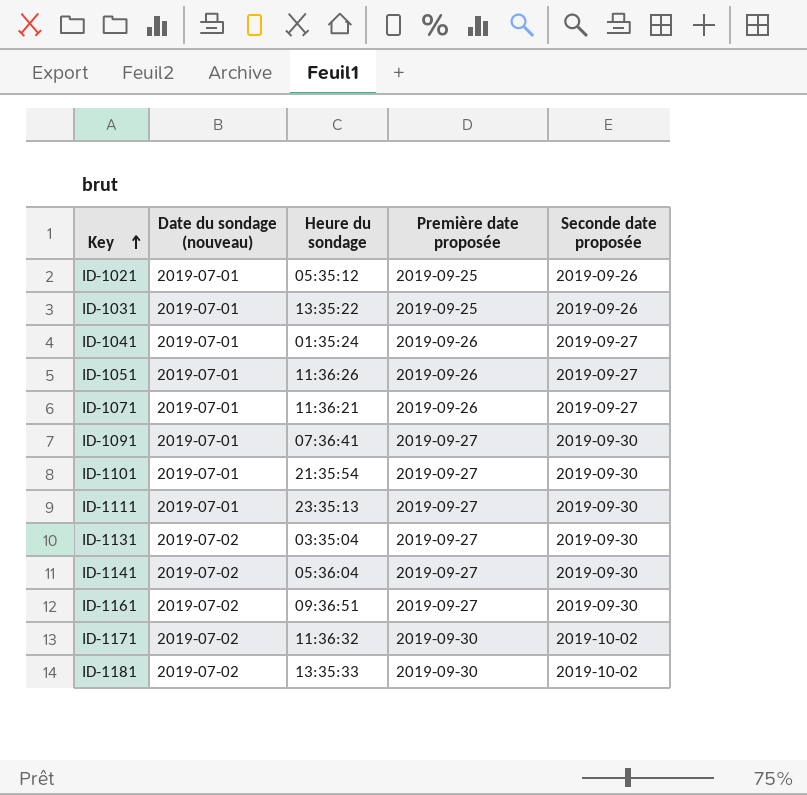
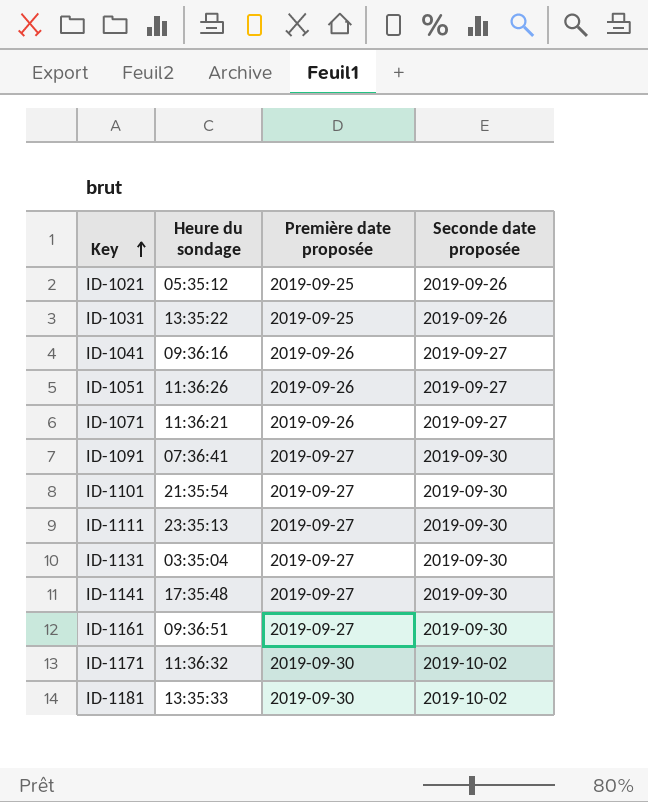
column Date du sondage (nouveau) | position: 2 -> none
ID-1041 | Heure du sondage: 01:35:24 -> 09:36:16
ID-1141 | Heure du sondage: 05:36:04 -> 17:35:48

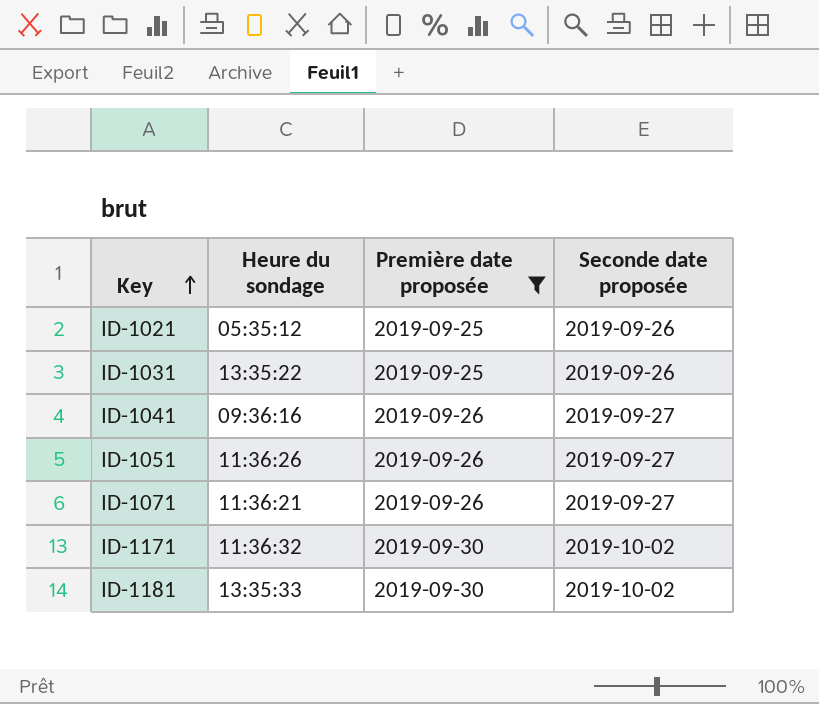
filter: none -> Première date proposée != 2019-09-27

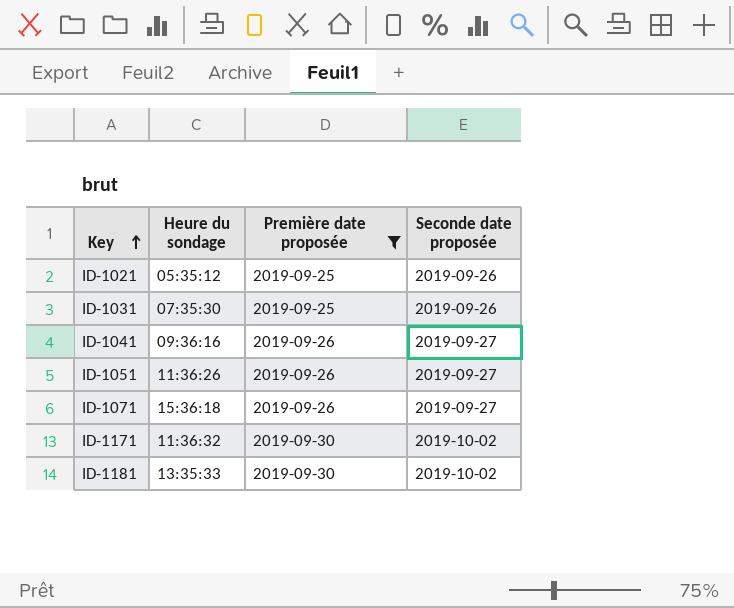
ID-1031 | Heure du sondage: 13:35:22 -> 07:35:30
ID-1071 | Heure du sondage: 11:36:21 -> 15:36:18

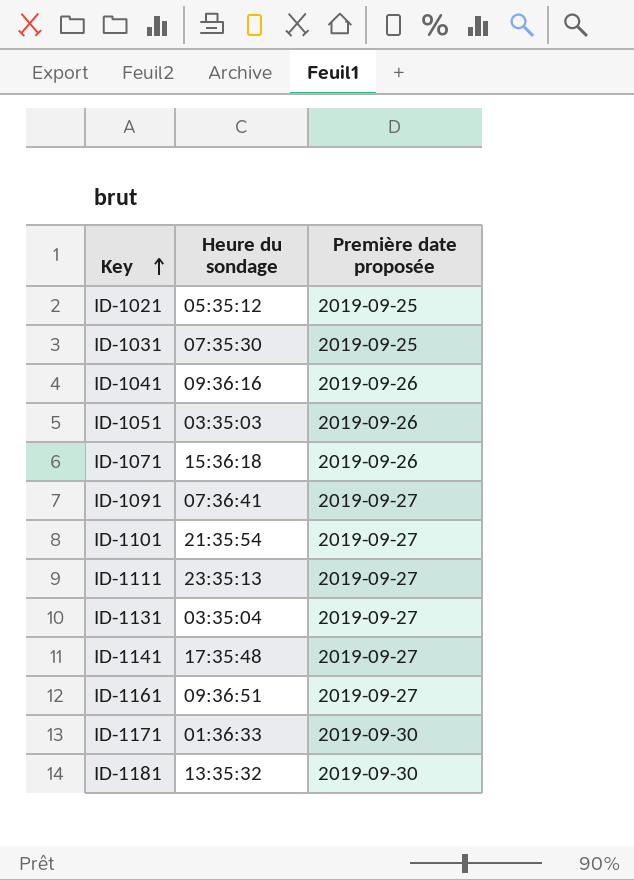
filter: Première date proposée != 2019-09-27 -> none
column Seconde date proposée | position: 4 -> none
ID-1051 | Heure du sondage: 11:36:26 -> 03:35:03
ID-1171 | Heure du sondage: 11:36:32 -> 01:36:33
ID-1181 | Heure du sondage: 13:35:33 -> 13:35:32

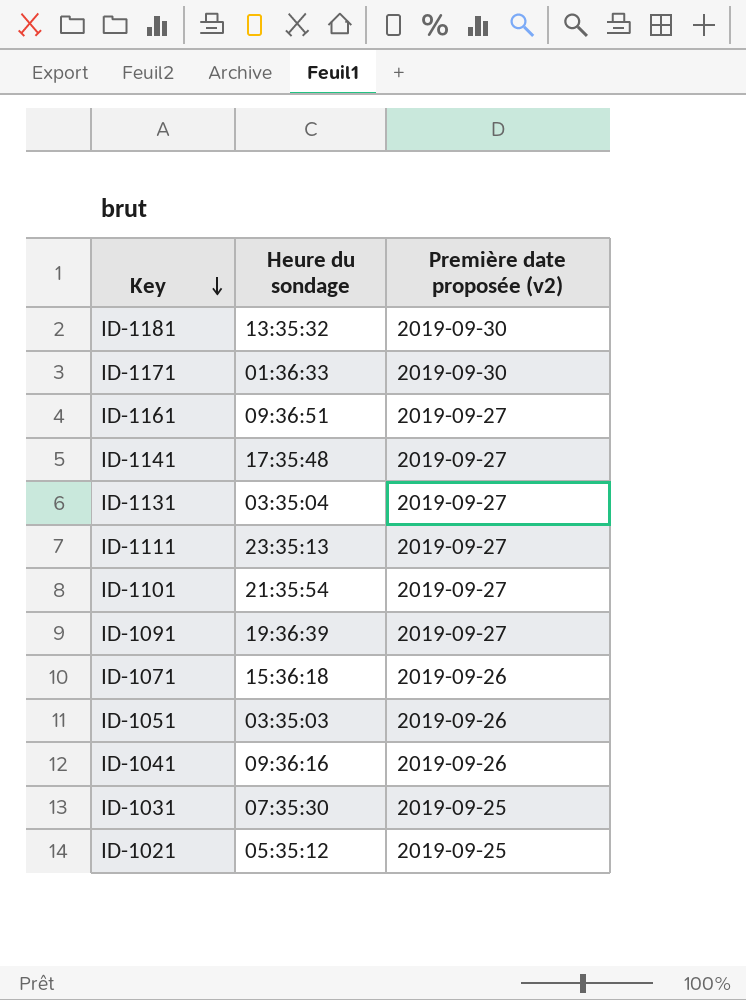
row order: Key ascending -> Key descending
column name: Première date proposée -> Première date proposée (v2)
ID-1091 | Heure du sondage: 07:36:41 -> 19:36:39

